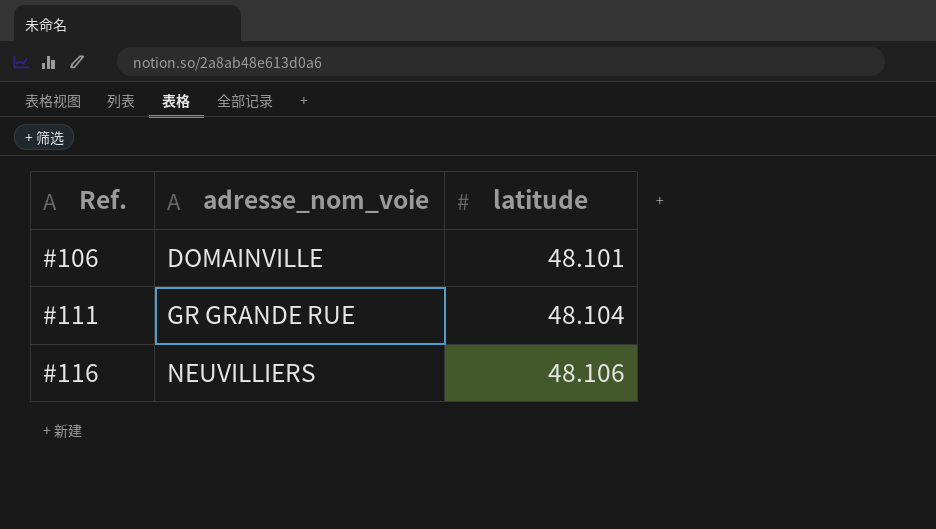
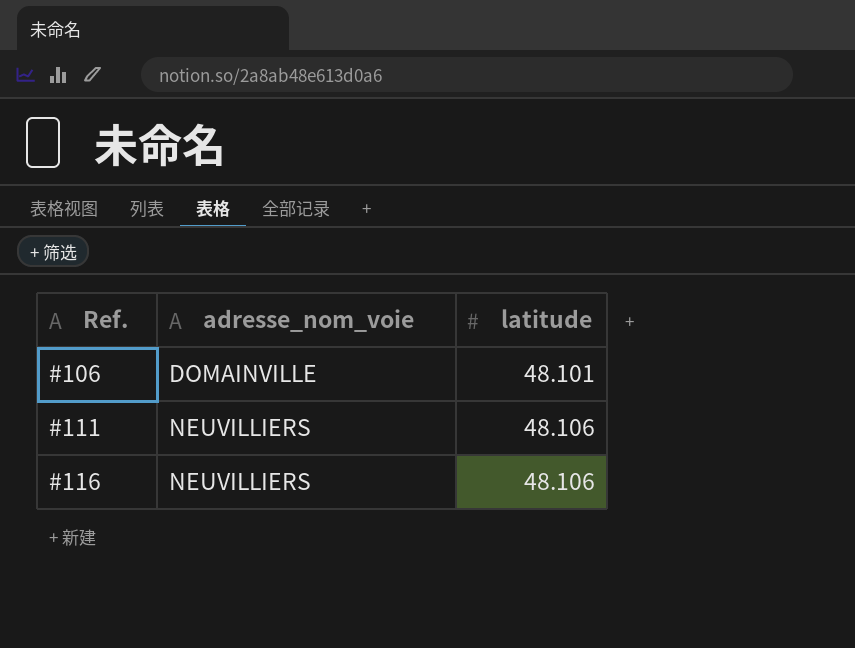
#111 | adresse_nom_voie: GR GRANDE RUE -> NEUVILLIERS
#111 | latitude: 48.104 -> 48.106

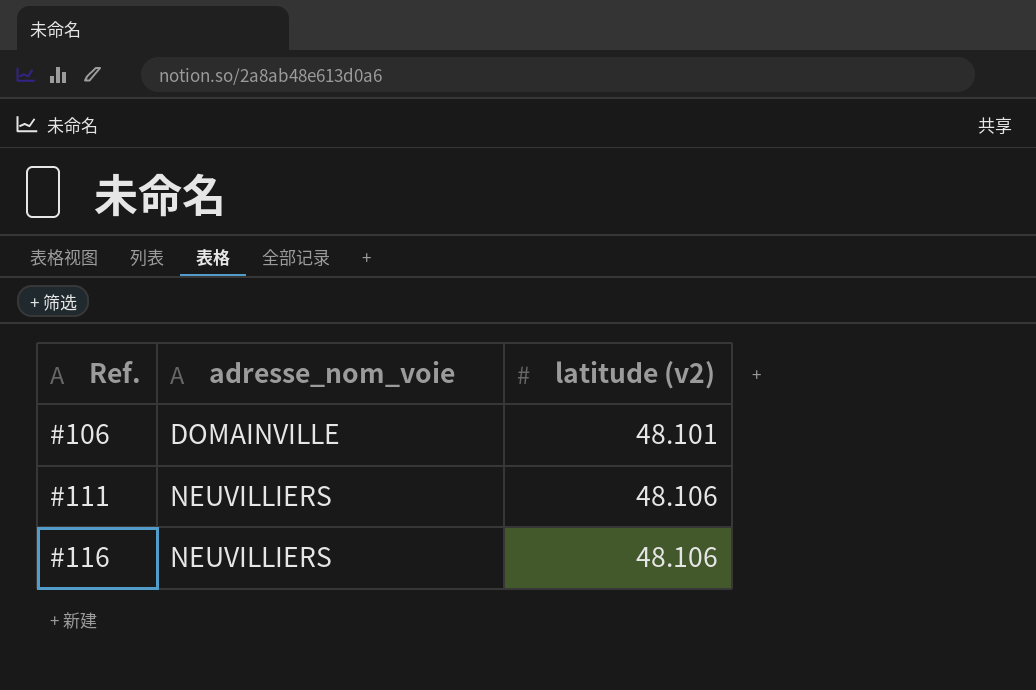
column name: latitude -> latitude (v2)

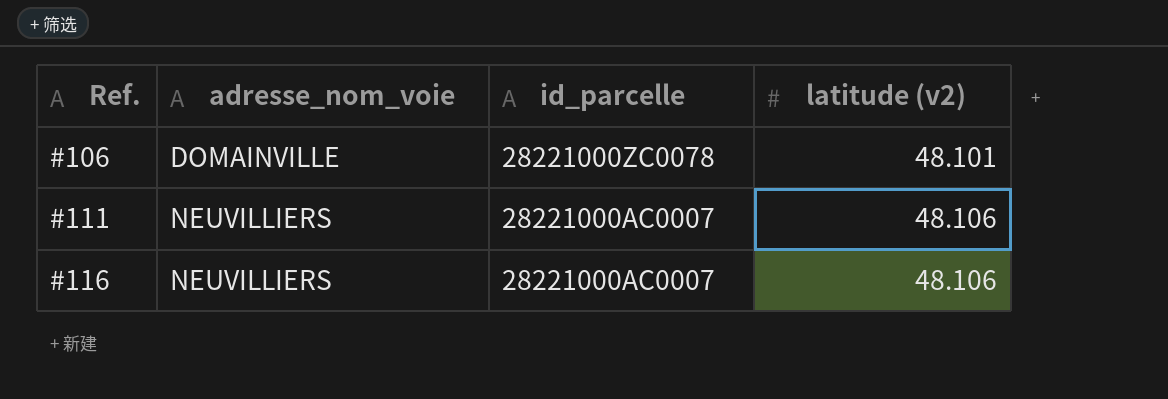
column id_parcelle | position: none -> 3

